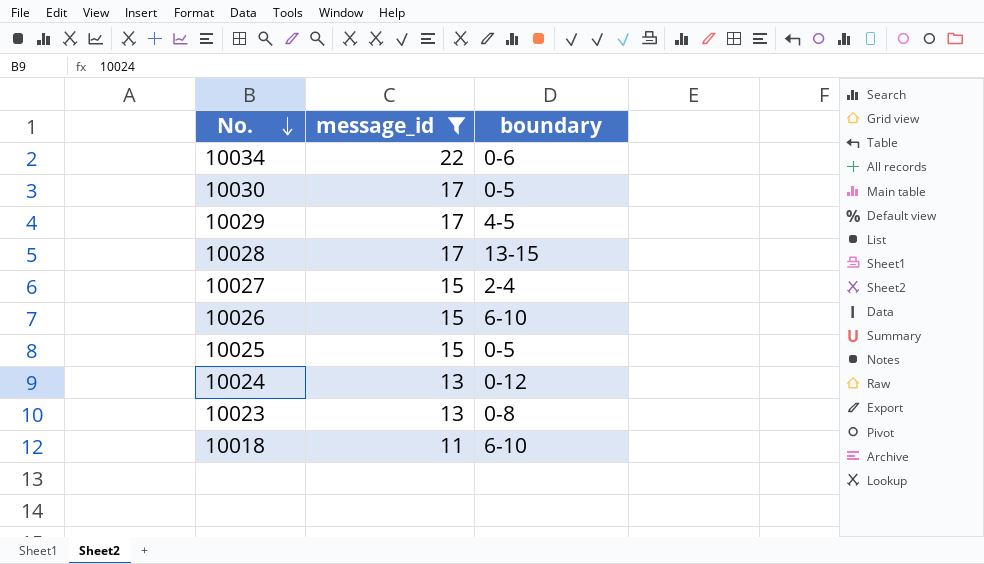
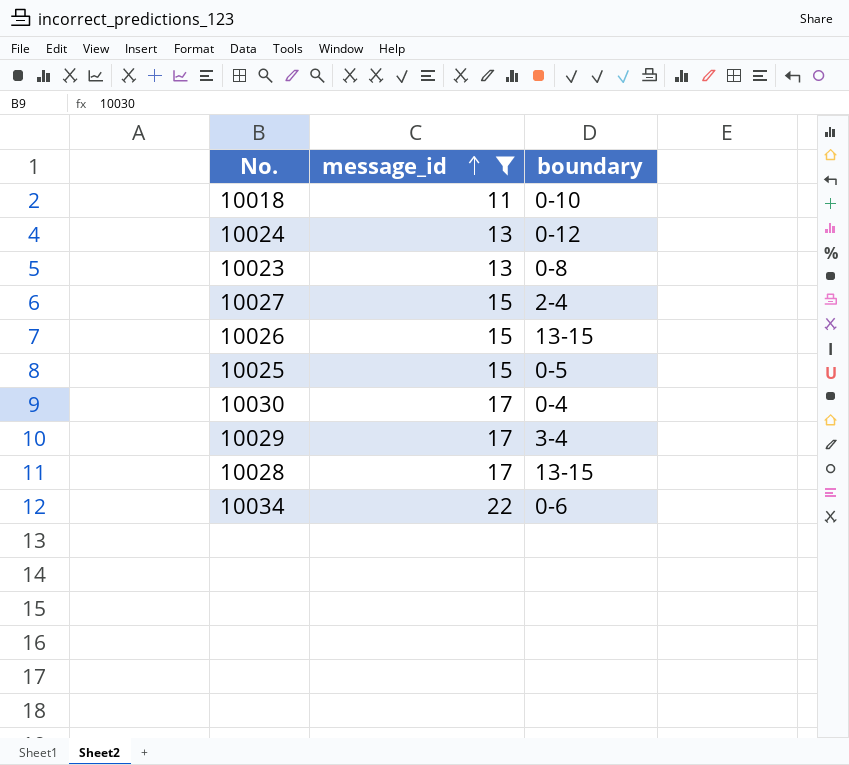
row order: No. descending -> message_id ascending
10018 | boundary: 6-10 -> 0-10
10026 | boundary: 6-10 -> 13-15
10030 | boundary: 0-5 -> 0-4
10029 | boundary: 4-5 -> 3-4

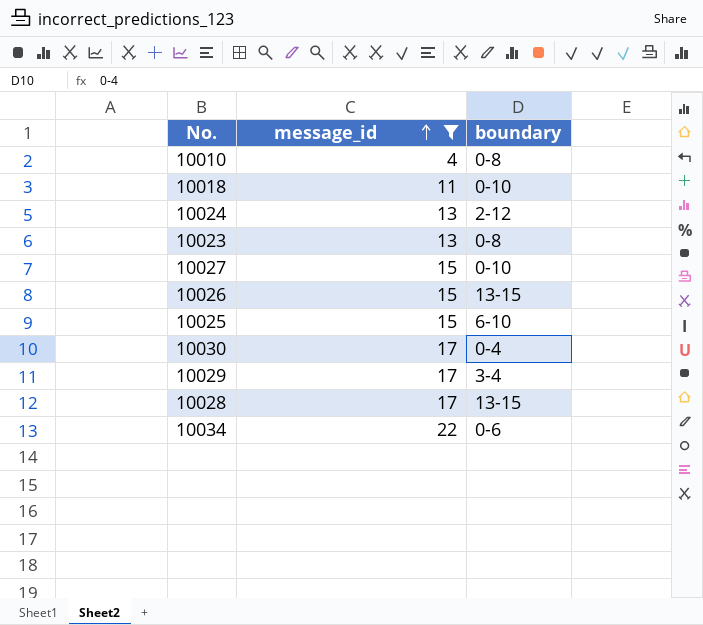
row 10010: none -> 4 | 0-8
10024 | boundary: 0-12 -> 2-12
10027 | boundary: 2-4 -> 0-10
10025 | boundary: 0-5 -> 6-10

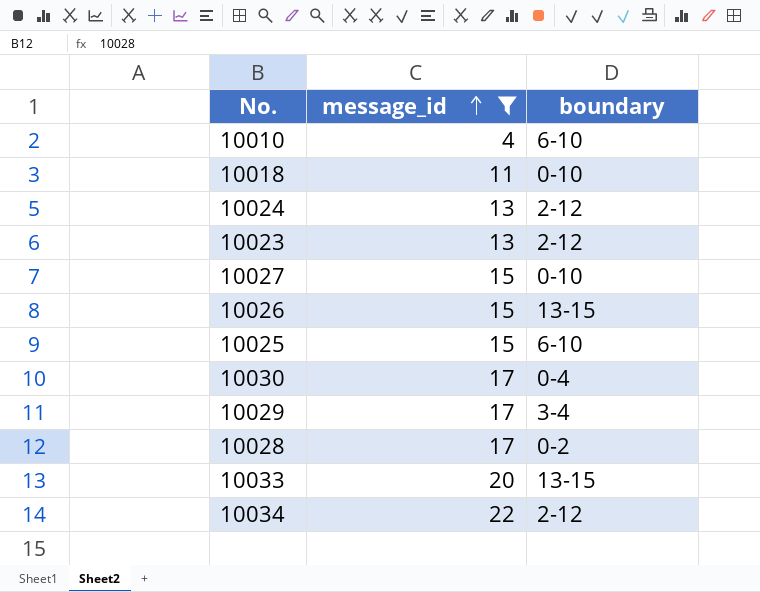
10010 | boundary: 0-8 -> 6-10
10023 | boundary: 0-8 -> 2-12
10028 | boundary: 13-15 -> 0-2
row 10033: none -> 20 | 13-15
10034 | boundary: 0-6 -> 2-12

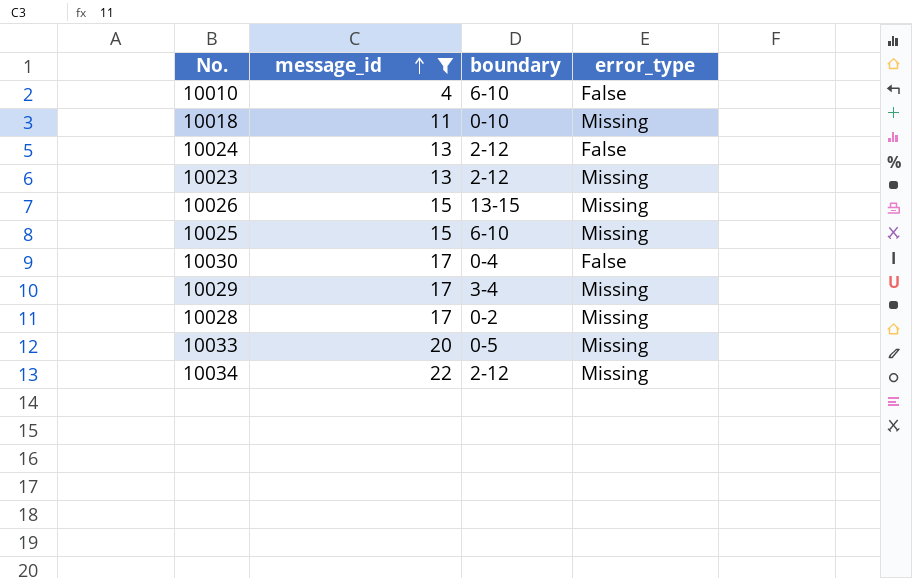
column error_type | position: none -> 4
row 10027: 15 | 0-10 -> none
10033 | boundary: 13-15 -> 0-5

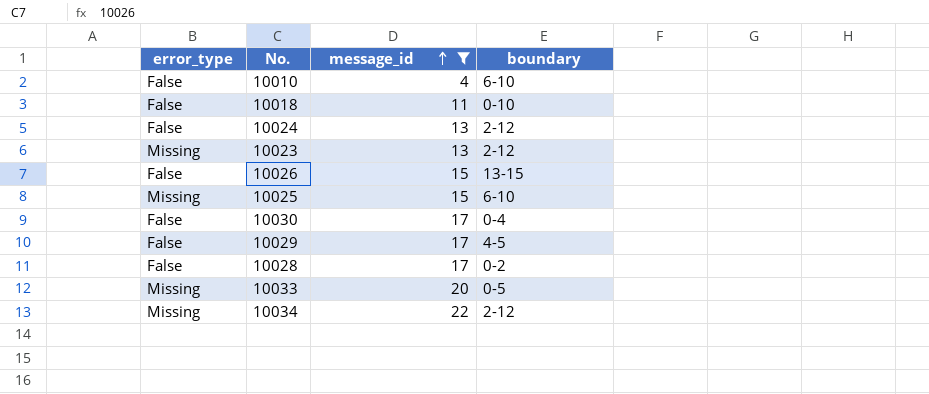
column error_type | position: 4 -> 1
10018 | error_type: Missing -> False
10026 | error_type: Missing -> False
10029 | error_type: Missing -> False
10029 | boundary: 3-4 -> 4-5
10028 | error_type: Missing -> False

